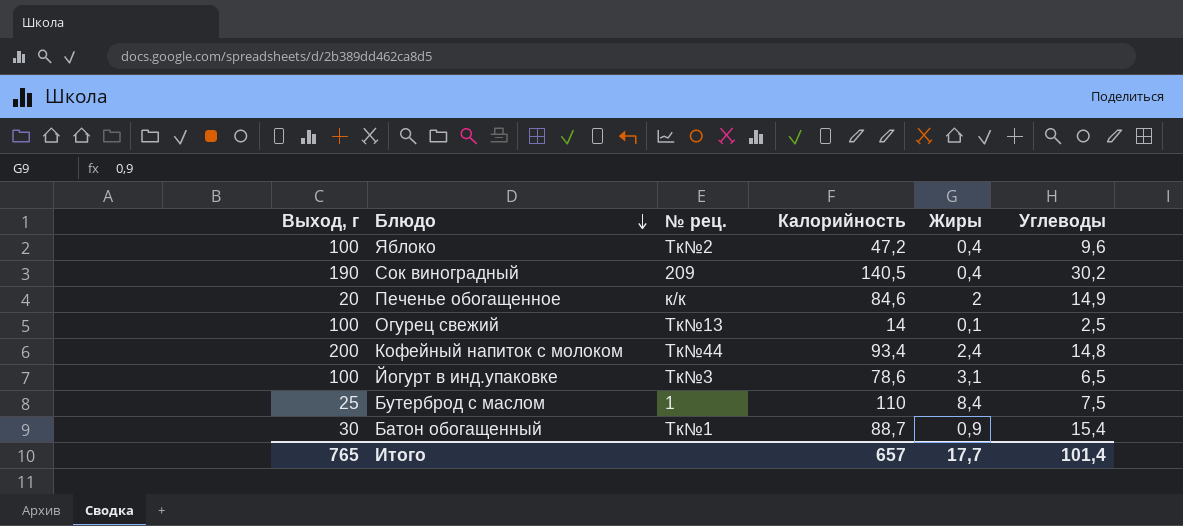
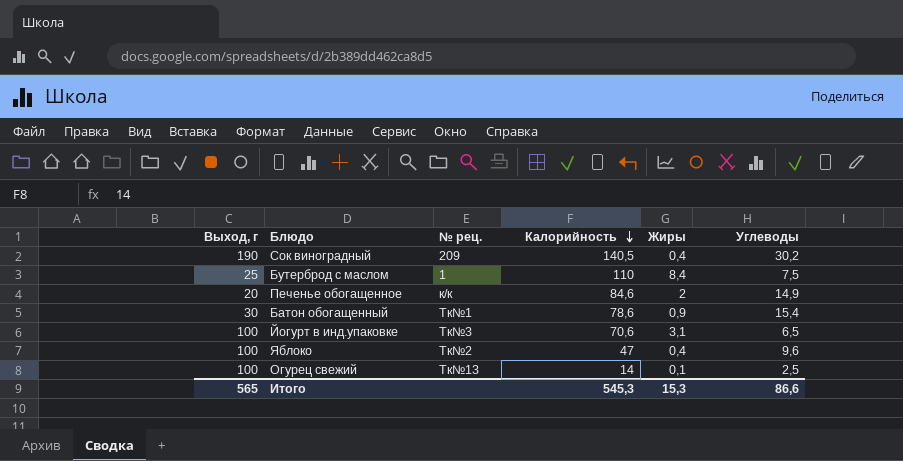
row order: Блюдо descending -> Калорийность descending
row Кофейный напиток с молоком: 200 | Тк№44 | 93,4 | 2,4 | 14,8 -> none
Батон обогащенный | Калорийность: 88,7 -> 78,6
Йогурт в инд.упаковке | Калорийность: 78,6 -> 70,6
Яблоко | Калорийность: 47,2 -> 47
Итого | Выход, г: 765 -> 565
Итого | Калорийность: 657 -> 545,3
Итого | Жиры: 17,7 -> 15,3
Итого | Углеводы: 101,4 -> 86,6

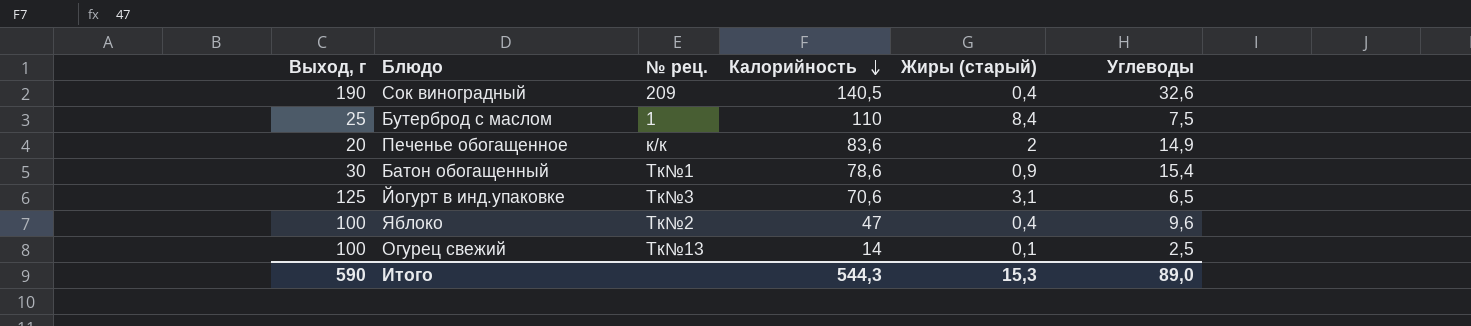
column name: Жиры -> Жиры (старый)
Сок виноградный | Углеводы: 30,2 -> 32,6
Печенье обогащенное | Калорийность: 84,6 -> 83,6
Йогурт в инд.упаковке | Выход, г: 100 -> 125
Итого | Выход, г: 565 -> 590
Итого | Калорийность: 545,3 -> 544,3
Итого | Углеводы: 86,6 -> 89,0

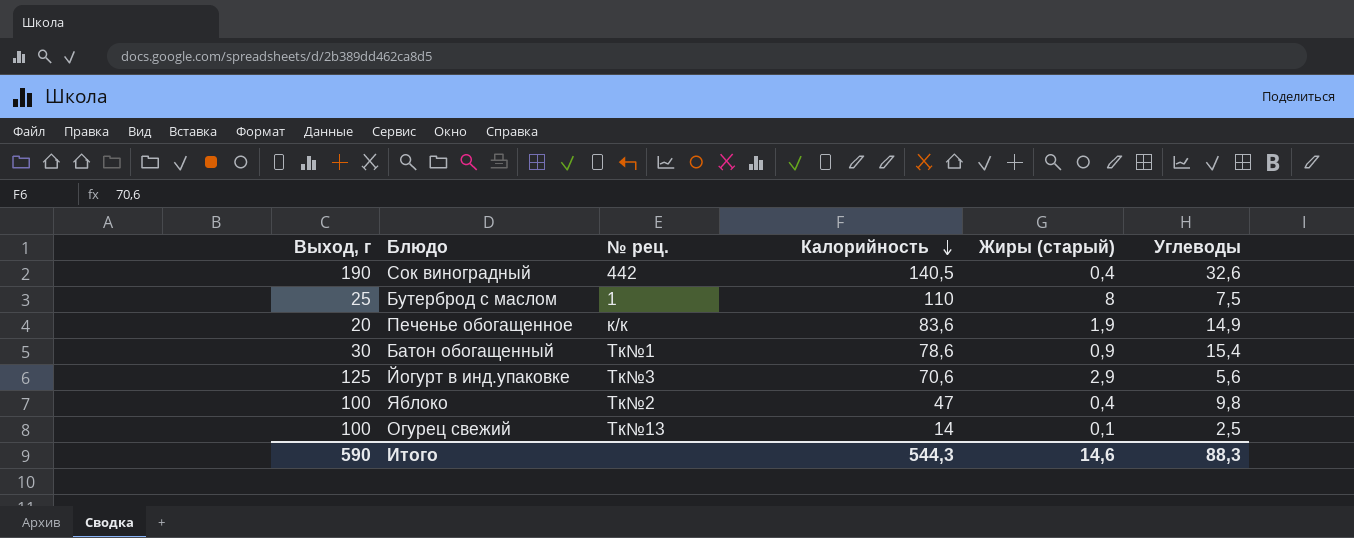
Сок виноградный | № рец.: 209 -> 442
Бутерброд с маслом | Жиры (старый): 8,4 -> 8
Печенье обогащенное | Жиры (старый): 2 -> 1,9
Йогурт в инд.упаковке | Жиры (старый): 3,1 -> 2,9
Йогурт в инд.упаковке | Углеводы: 6,5 -> 5,6
Яблоко | Углеводы: 9,6 -> 9,8
Итого | Жиры (старый): 15,3 -> 14,6
Итого | Углеводы: 89,0 -> 88,3

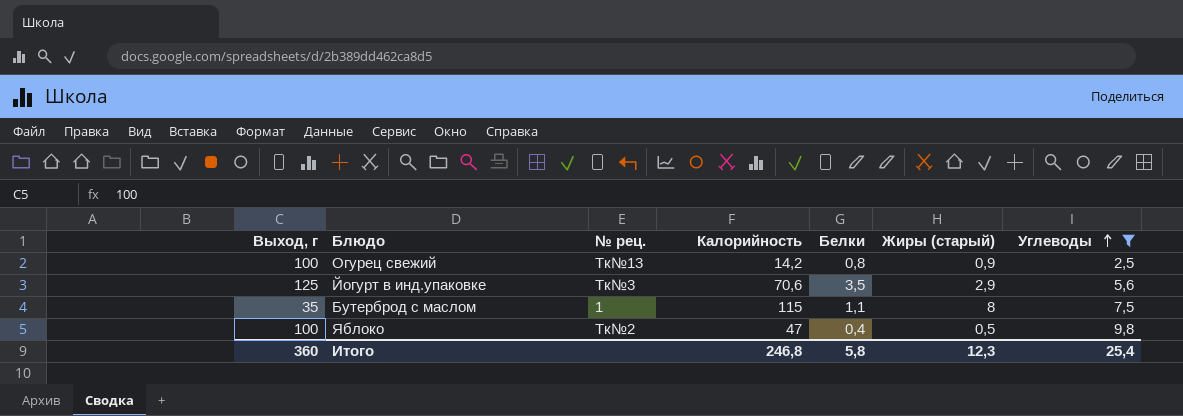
filter: none -> Углеводы <= 9,8
row order: Калорийность descending -> Углеводы ascending
column Белки | position: none -> 5
Огурец свежий | Калорийность: 14 -> 14,2
Огурец свежий | Жиры (старый): 0,1 -> 0,9
Бутерброд с маслом | Выход, г: 25 -> 35
Бутерброд с маслом | Калорийность: 110 -> 115
Яблоко | Жиры (старый): 0,4 -> 0,5
Итого | Выход, г: 590 -> 360
Итого | Калорийность: 544,3 -> 246,8
Итого | Жиры (старый): 14,6 -> 12,3
Итого | Углеводы: 88,3 -> 25,4

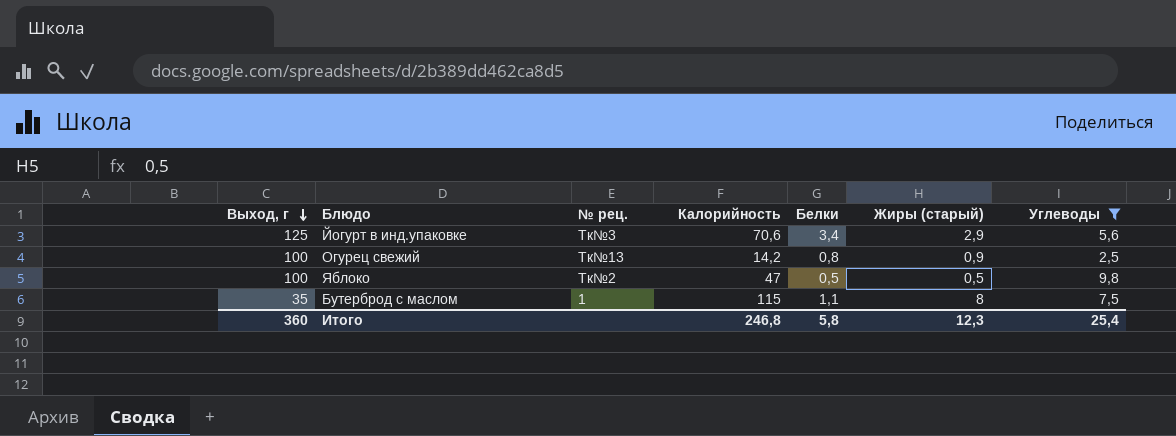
row order: Углеводы ascending -> Выход, г descending
Йогурт в инд.упаковке | Белки: 3,5 -> 3,4
Яблоко | Белки: 0,4 -> 0,5

